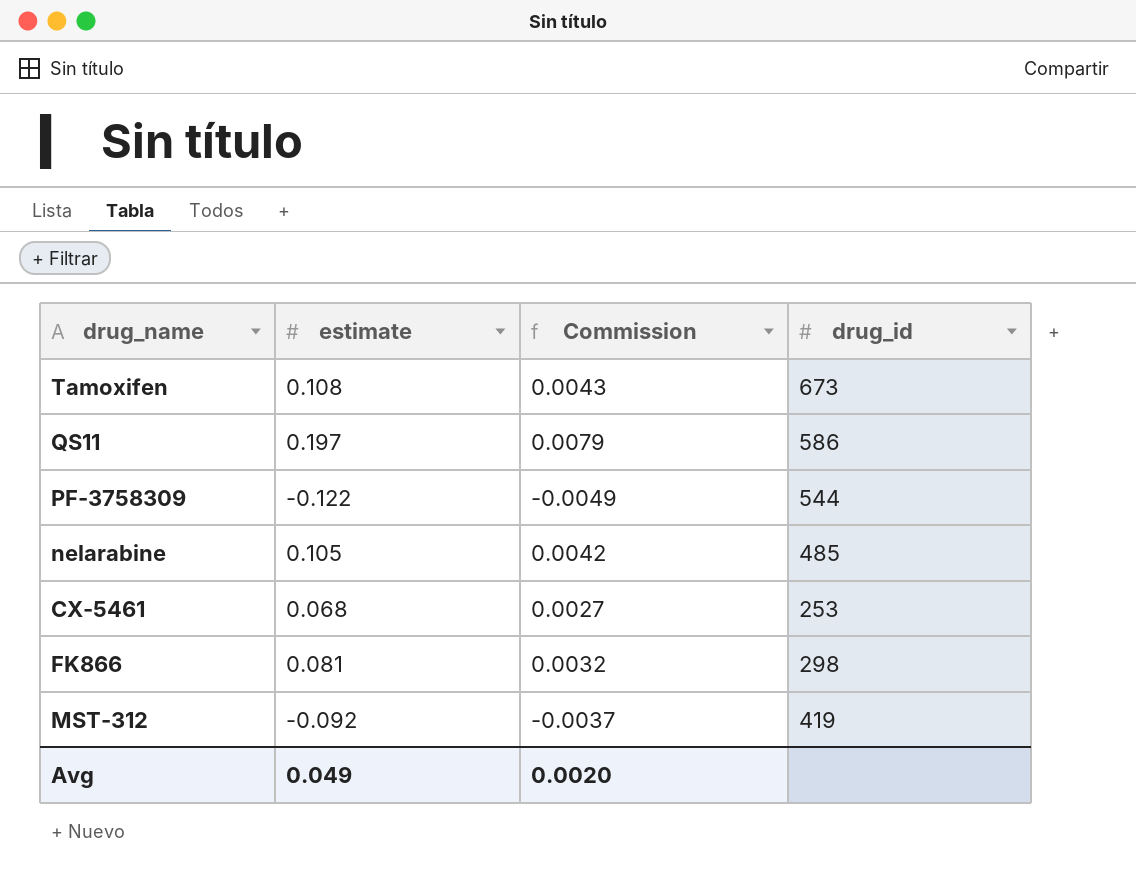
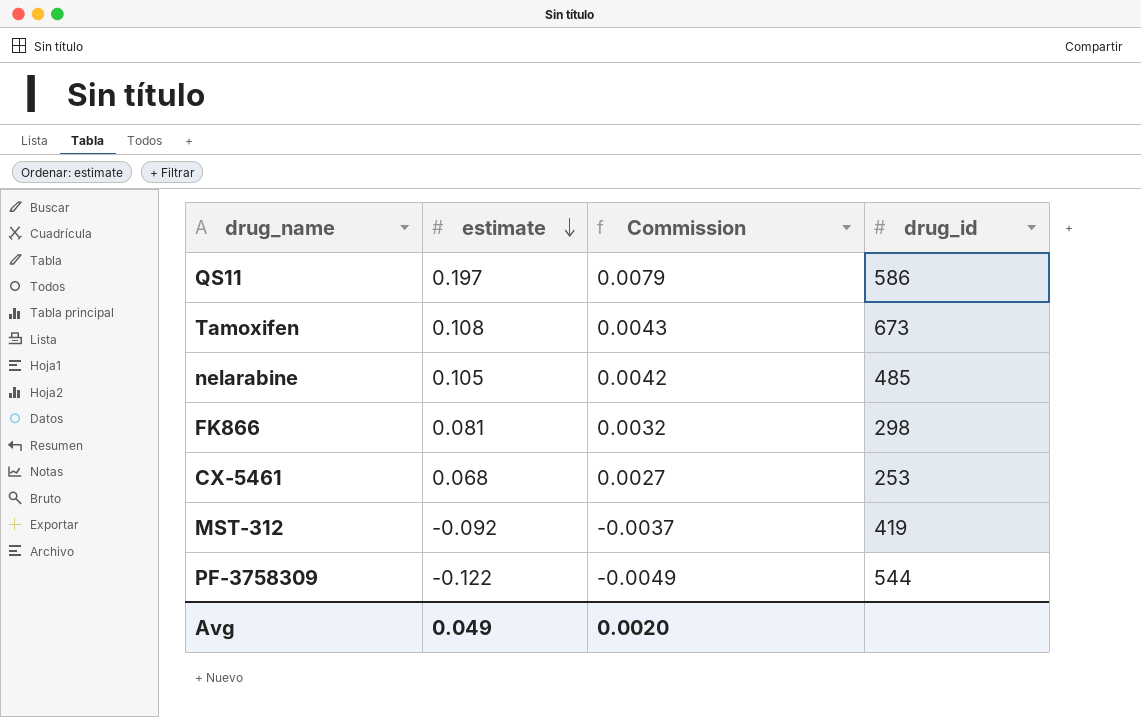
row order: none -> estimate descending

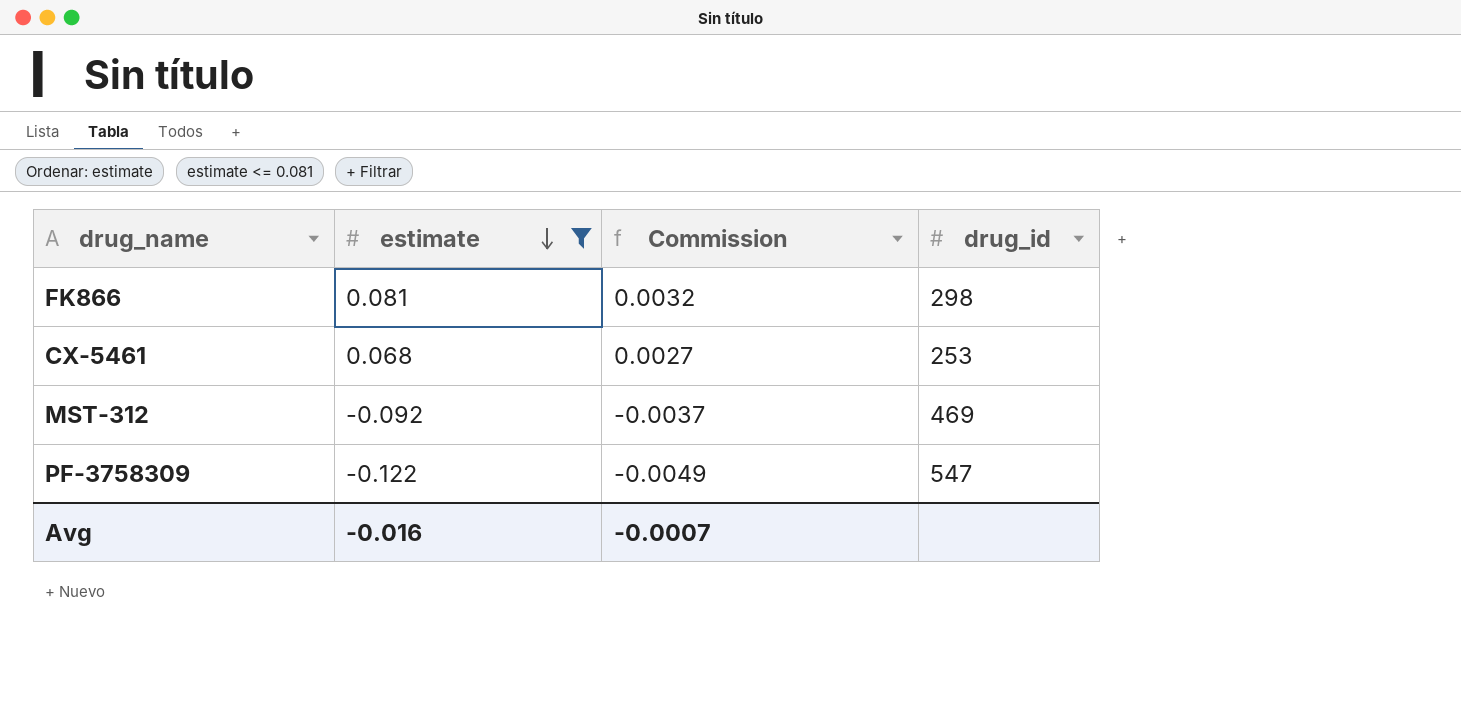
filter: none -> estimate <= 0.081
MST-312 | drug_id: 419 -> 469
PF-3758309 | drug_id: 544 -> 547
Avg | estimate: 0.049 -> -0.016
Avg | Commission: 0.0020 -> -0.0007

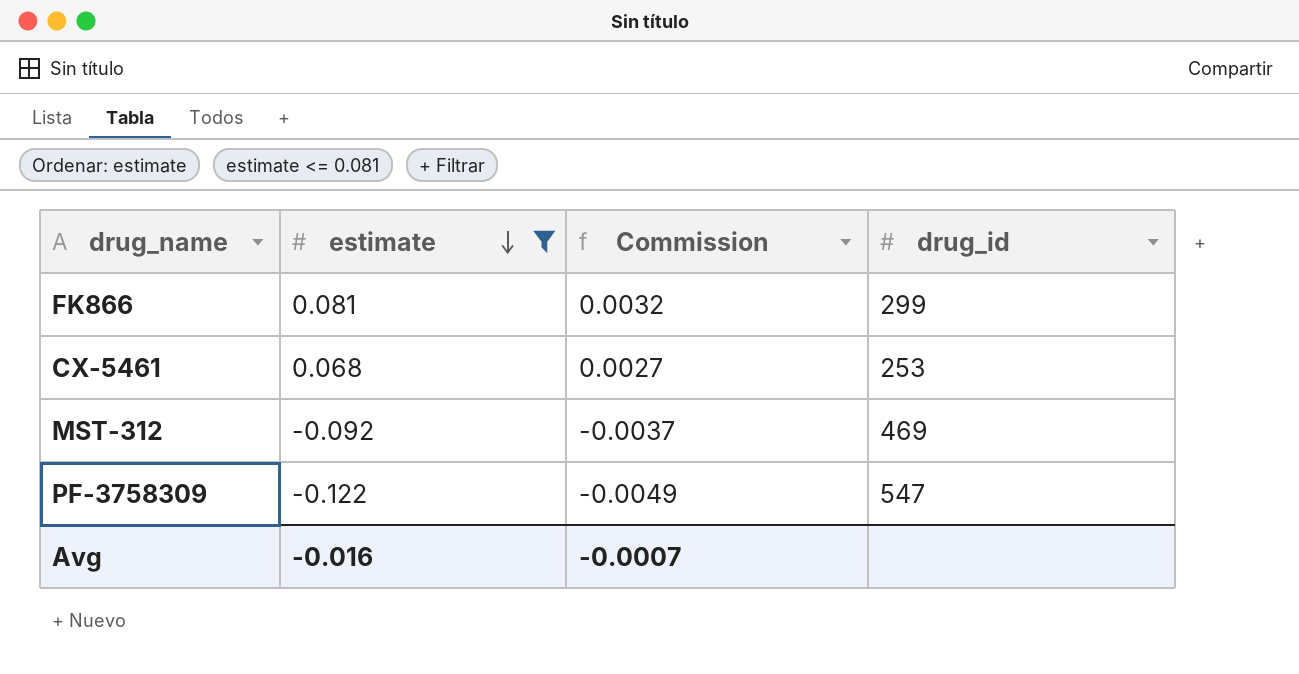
FK866 | drug_id: 298 -> 299

